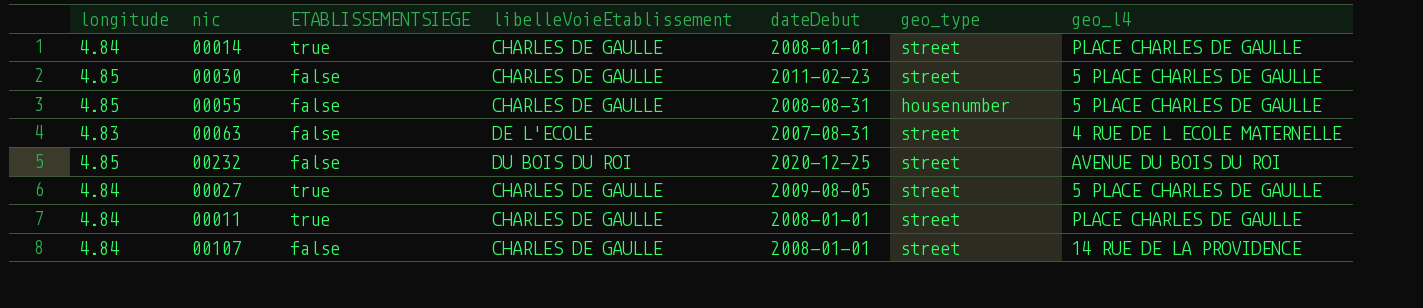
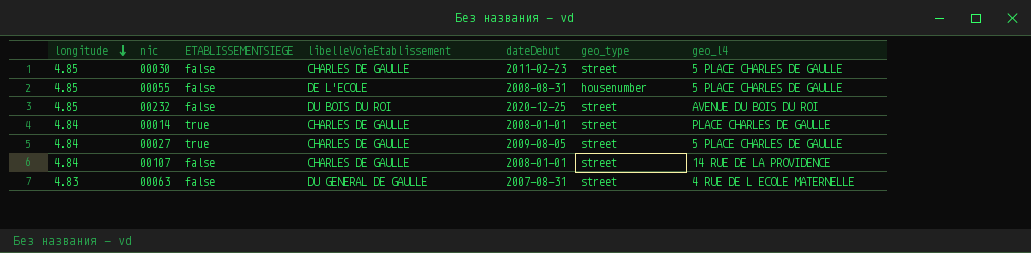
row order: none -> longitude descending
row 00011: 4.84 | true | CHARLES DE GAULLE | 2008-01-01 | street | PLACE CHARLES DE GAULLE -> none
00055 | libelleVoieEtablissement: CHARLES DE GAULLE -> DE L'ECOLE
00063 | libelleVoieEtablissement: DE L'ECOLE -> DU GENERAL DE GAULLE

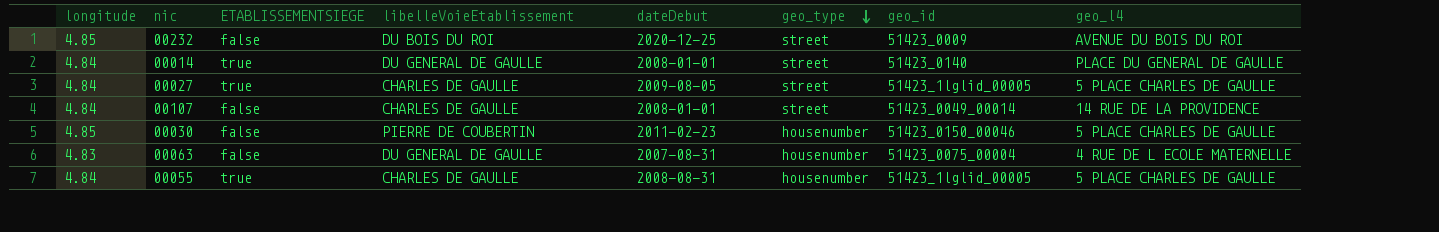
row order: longitude descending -> geo_type descending
column geo_id | position: none -> 7
00014 | libelleVoieEtablissement: CHARLES DE GAULLE -> DU GENERAL DE GAULLE
00014 | geo_l4: PLACE CHARLES DE GAULLE -> PLACE DU GENERAL DE GAULLE
00030 | libelleVoieEtablissement: CHARLES DE GAULLE -> PIERRE DE COUBERTIN
00030 | geo_type: street -> housenumber
00063 | geo_type: street -> housenumber
00055 | longitude: 4.85 -> 4.84
00055 | ETABLISSEMENTSIEGE: false -> true
00055 | libelleVoieEtablissement: DE L'ECOLE -> CHARLES DE GAULLE

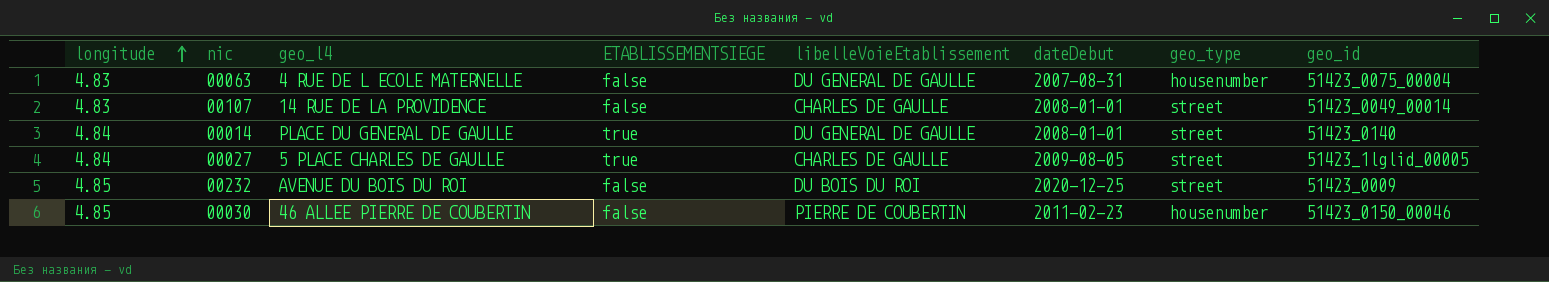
row order: geo_type descending -> longitude ascending
column geo_l4 | position: 8 -> 3
row 00055: 4.84 | true | CHARLES DE GAULLE | 2008-08-31 | housenumber | 51423_1lglid_00005 | 5 PLACE CHARLES DE GAULLE -> none
00107 | longitude: 4.84 -> 4.83
00030 | geo_l4: 5 PLACE CHARLES DE GAULLE -> 46 ALLEE PIERRE DE COUBERTIN

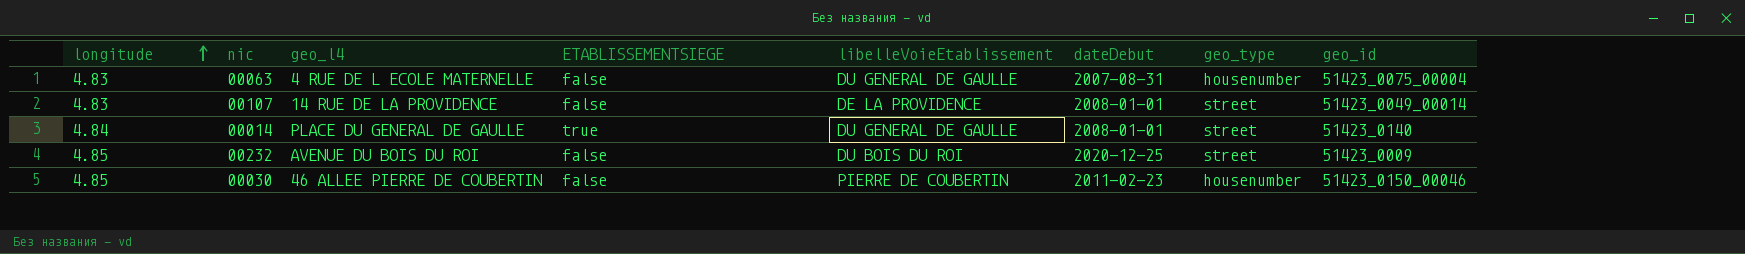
row 00027: 4.84 | 5 PLACE CHARLES DE GAULLE | true | CHARLES DE GAULLE | 2009-08-05 | street | 51423_1lglid_00005 -> none
00107 | libelleVoieEtablissement: CHARLES DE GAULLE -> DE LA PROVIDENCE

